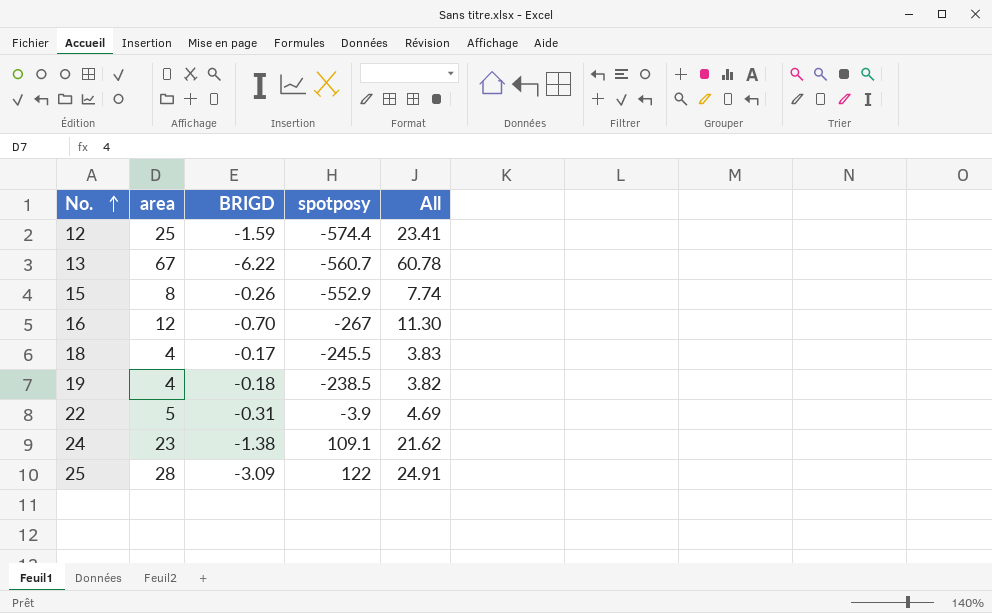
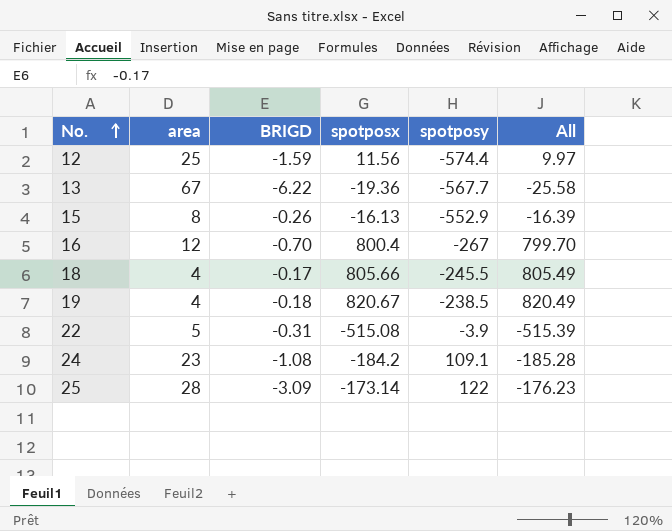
column spotposx | position: none -> 4
column All | formula: [area] + [BRIGD] -> [BRIGD] + [spotposx]
13 | spotposy: -560.7 -> -567.7
24 | BRIGD: -1.38 -> -1.08

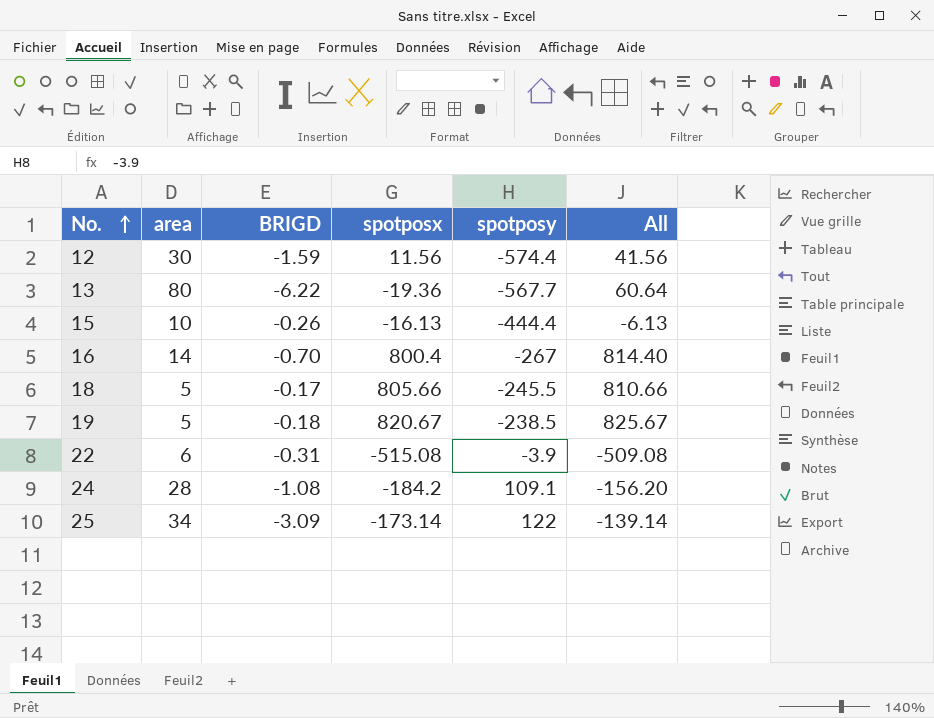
column All | formula: [BRIGD] + [spotposx] -> [area] + [spotposx]
12 | area: 25 -> 30
13 | area: 67 -> 80
15 | area: 8 -> 10
15 | spotposy: -552.9 -> -444.4
16 | area: 12 -> 14
18 | area: 4 -> 5
19 | area: 4 -> 5
22 | area: 5 -> 6
24 | area: 23 -> 28
25 | area: 28 -> 34

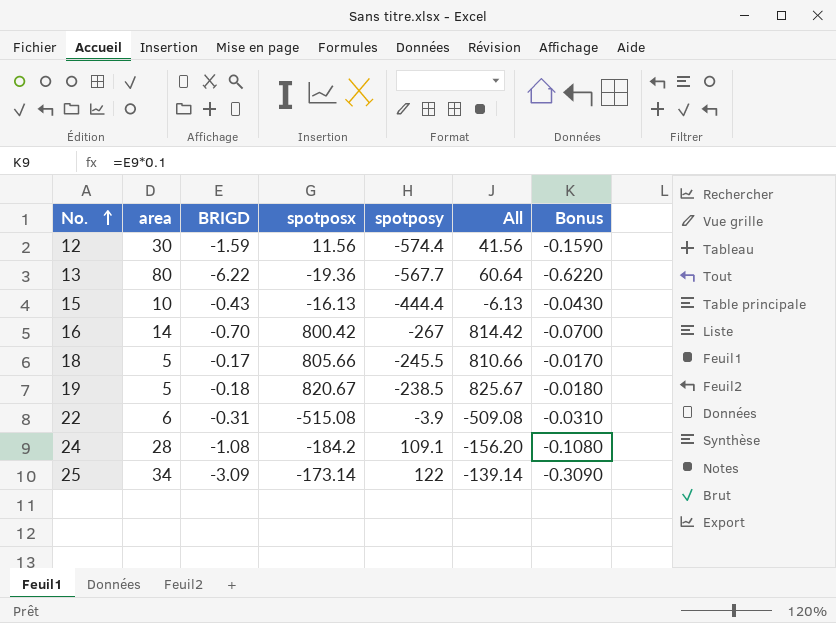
column Bonus | formula: none -> [BRIGD] * 0.1
15 | BRIGD: -0.26 -> -0.43
16 | spotposx: 800.4 -> 800.42
16 | All: 814.40 -> 814.42

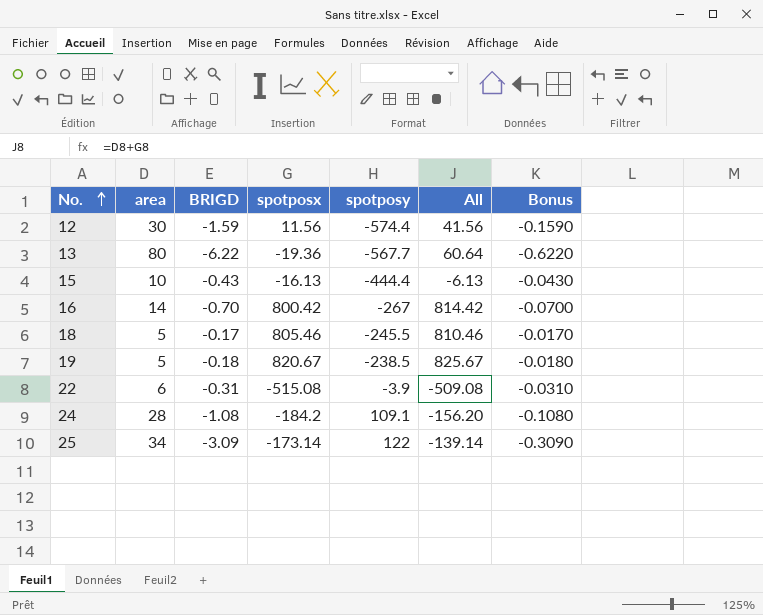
18 | spotposx: 805.66 -> 805.46
18 | All: 810.66 -> 810.46

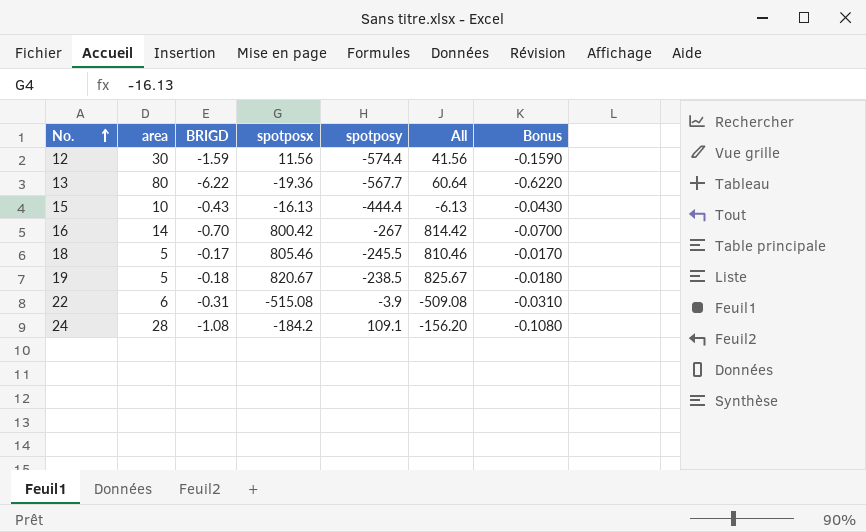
row 25: 34 | -3.09 | -173.14 | 122 | -139.14 | -0.3090 -> none

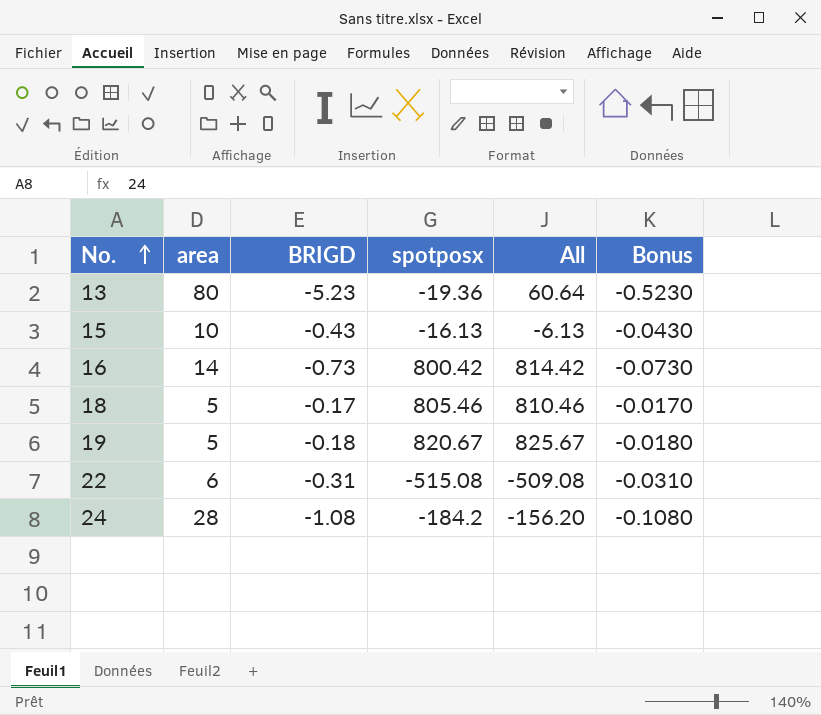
column spotposy | position: 5 -> none
row 12: 30 | -1.59 | 11.56 | -574.4 | 41.56 | -0.1590 -> none
13 | BRIGD: -6.22 -> -5.23
13 | Bonus: -0.6220 -> -0.5230
16 | BRIGD: -0.70 -> -0.73
16 | Bonus: -0.0700 -> -0.0730

